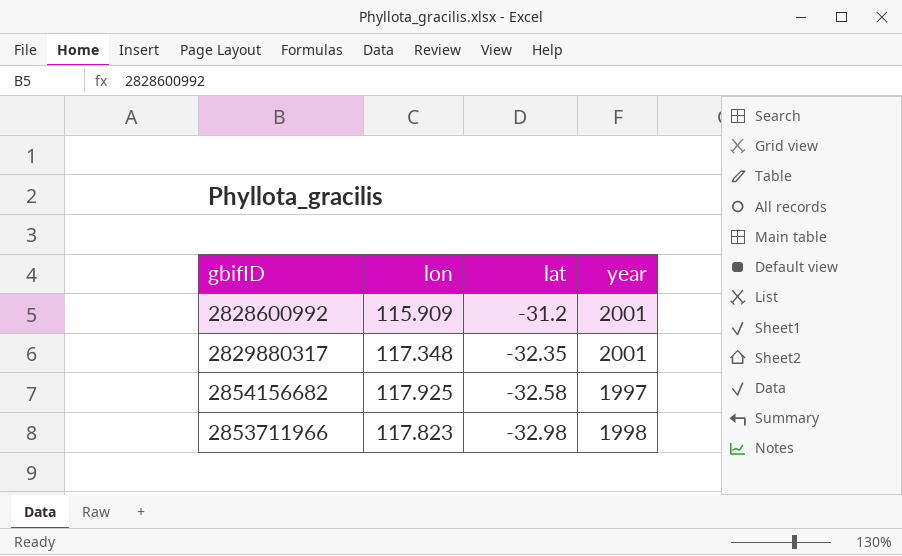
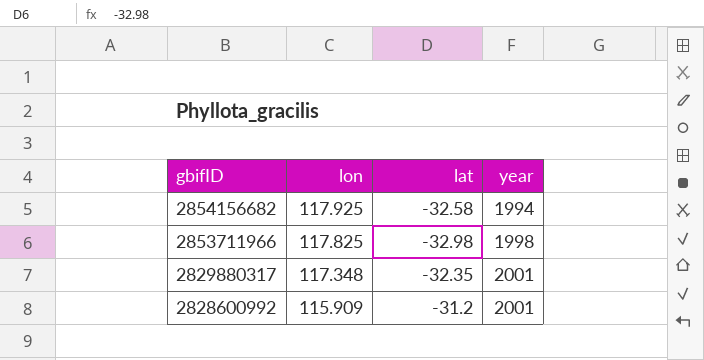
row order: lat descending -> gbifID descending
2854156682 | year: 1997 -> 1994
2853711966 | lon: 117.823 -> 117.825

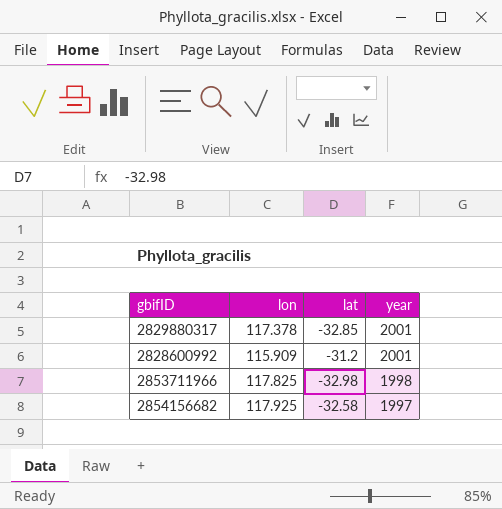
row order: gbifID descending -> year descending
2829880317 | lon: 117.348 -> 117.378
2829880317 | lat: -32.35 -> -32.85
2854156682 | year: 1994 -> 1997

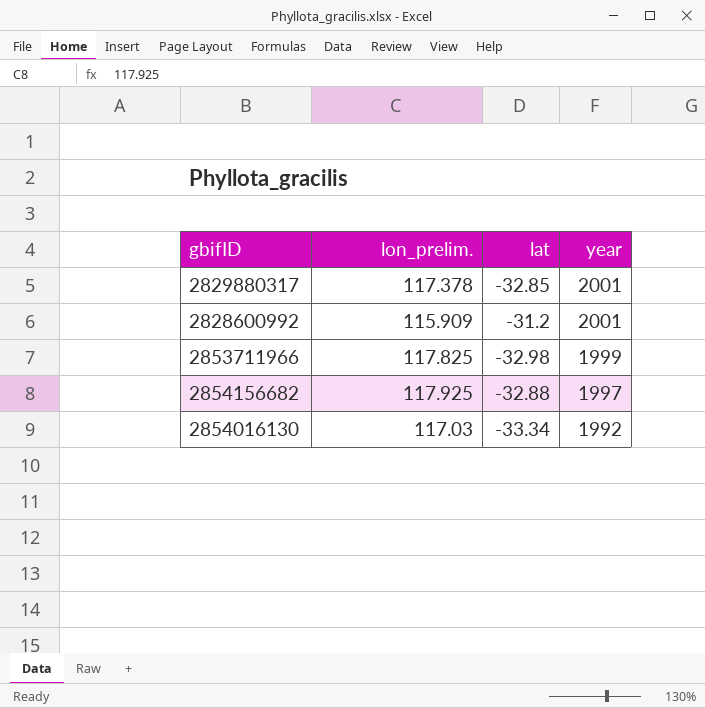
column name: lon -> lon_prelim.
2853711966 | year: 1998 -> 1999
2854156682 | lat: -32.58 -> -32.88
row 2854016130: none -> 117.03 | -33.34 | 1992

